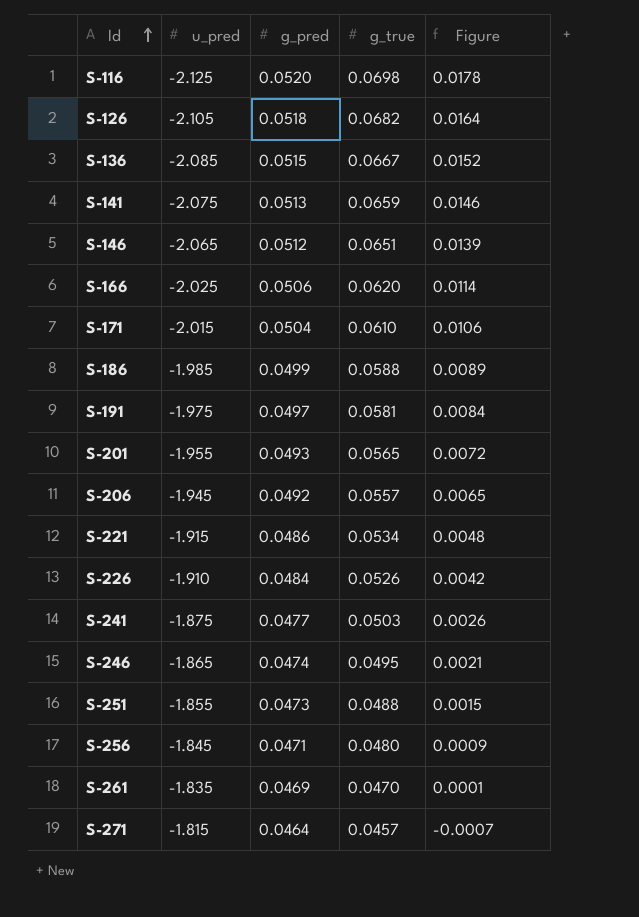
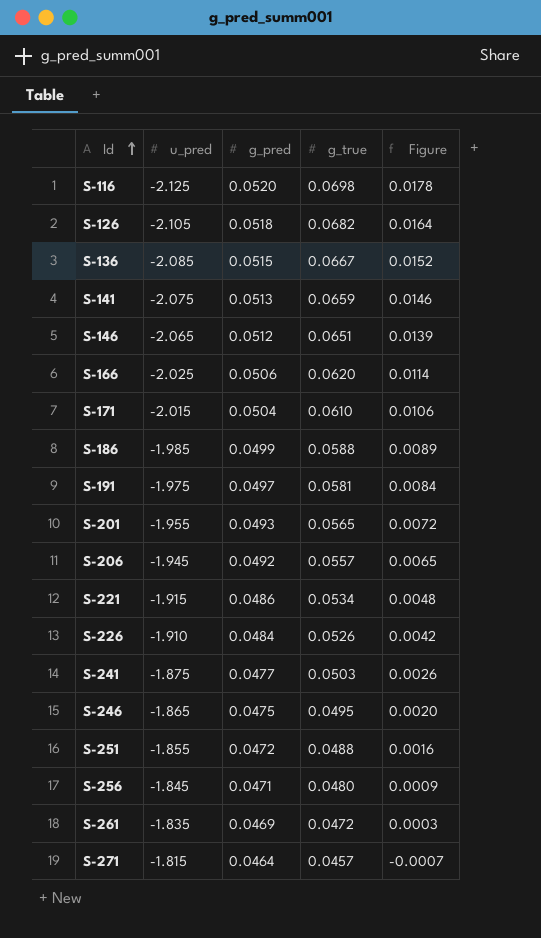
S-246 | g_pred: 0.0474 -> 0.0475
S-246 | Figure: 0.0021 -> 0.0020
S-251 | g_pred: 0.0473 -> 0.0472
S-251 | Figure: 0.0015 -> 0.0016
S-261 | g_true: 0.0470 -> 0.0472
S-261 | Figure: 0.0001 -> 0.0003

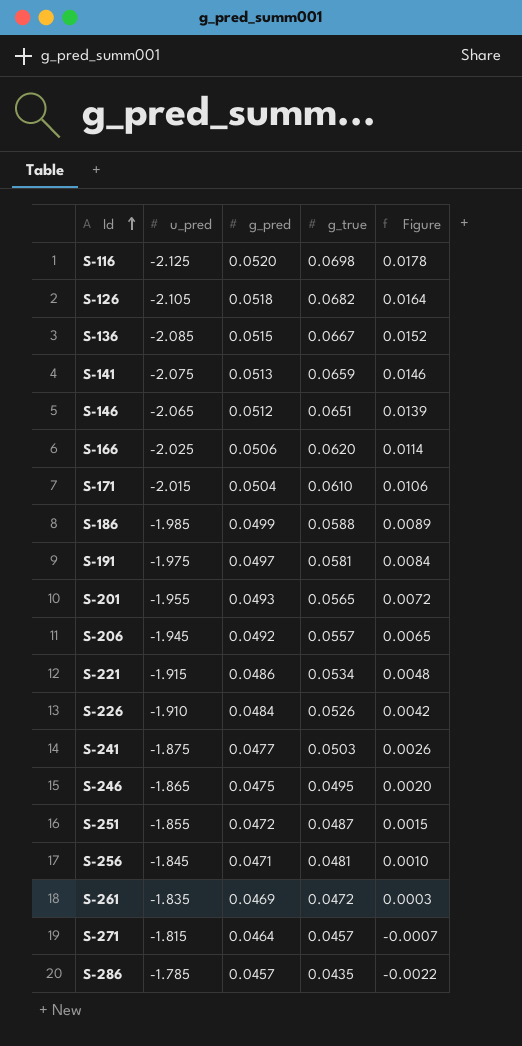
S-251 | g_true: 0.0488 -> 0.0487
S-251 | Figure: 0.0016 -> 0.0015
S-256 | g_true: 0.0480 -> 0.0481
S-256 | Figure: 0.0009 -> 0.0010
row S-286: none -> -1.785 | 0.0457 | 0.0435 | -0.0022

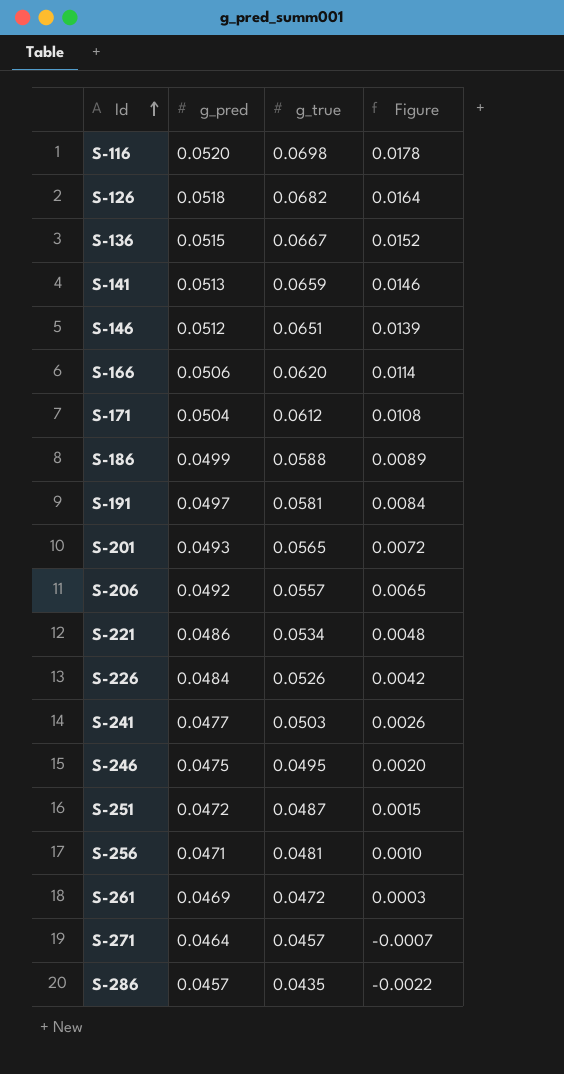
column u_pred | position: 2 -> none
S-171 | g_true: 0.0610 -> 0.0612
S-171 | Figure: 0.0106 -> 0.0108

